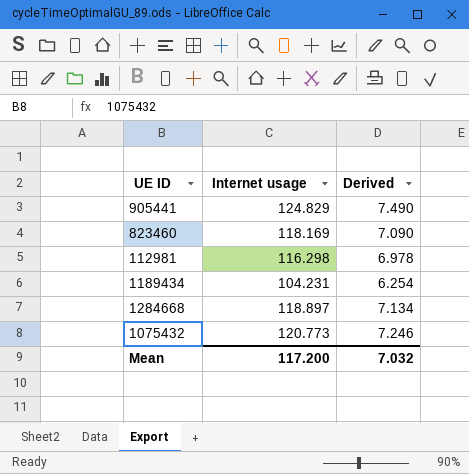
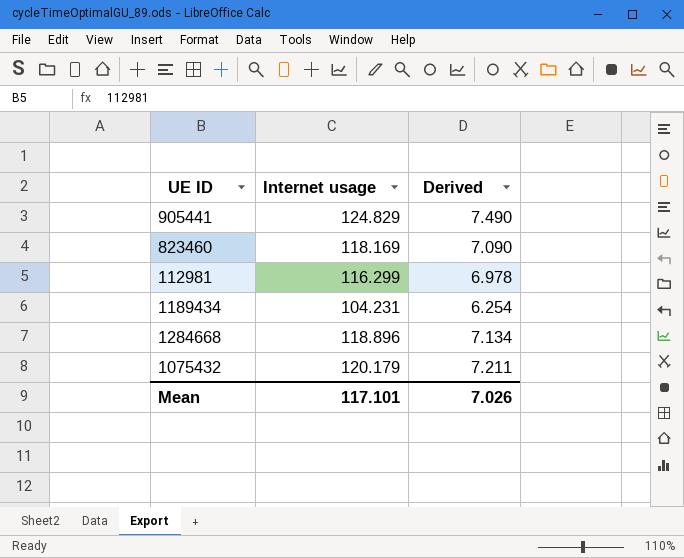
112981 | Internet usage: 116.298 -> 116.299
1284668 | Internet usage: 118.897 -> 118.896
1075432 | Internet usage: 120.773 -> 120.179
1075432 | Derived: 7.246 -> 7.211
Mean | Internet usage: 117.200 -> 117.101
Mean | Derived: 7.032 -> 7.026

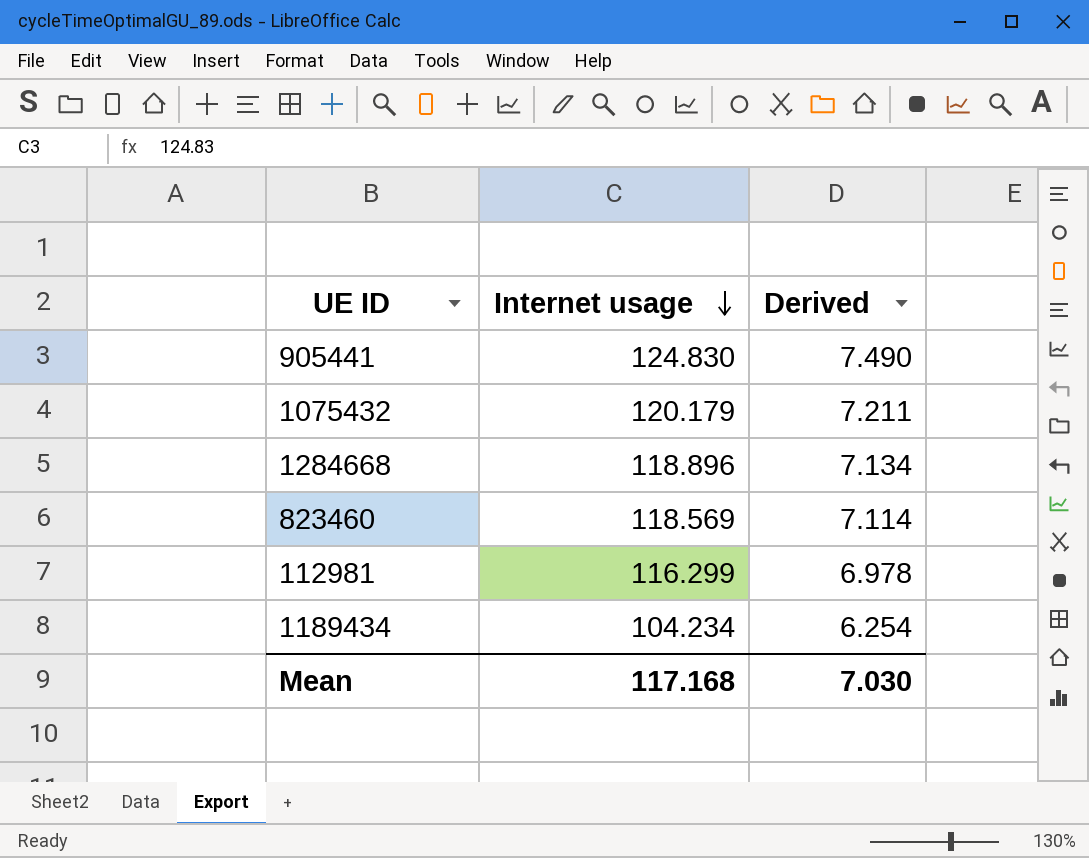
row order: none -> Internet usage descending
905441 | Internet usage: 124.829 -> 124.830
823460 | Internet usage: 118.169 -> 118.569
823460 | Derived: 7.090 -> 7.114
1189434 | Internet usage: 104.231 -> 104.234
Mean | Internet usage: 117.101 -> 117.168
Mean | Derived: 7.026 -> 7.030

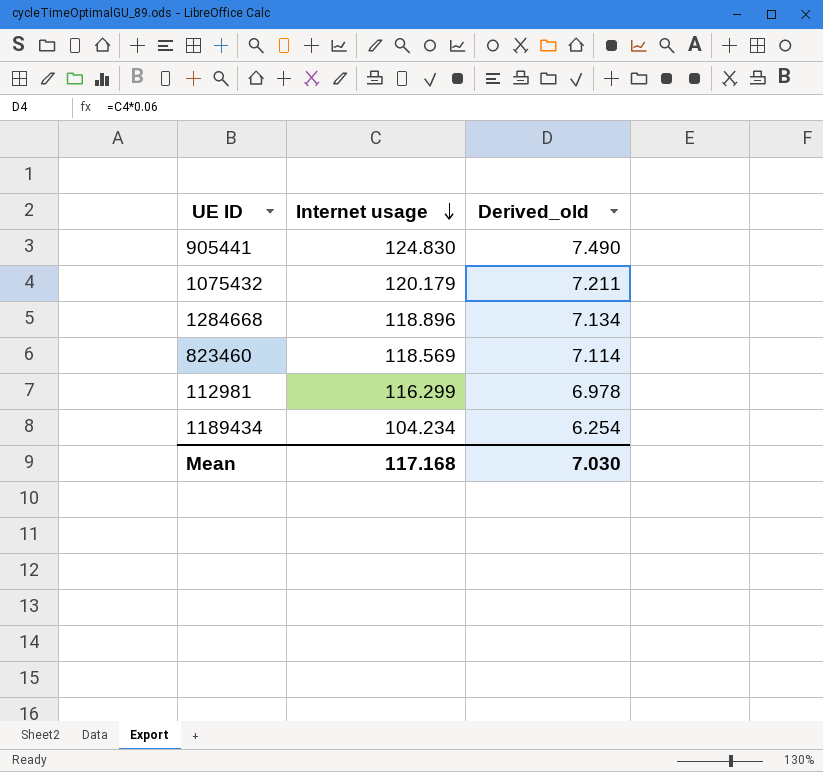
column name: Derived -> Derived_old

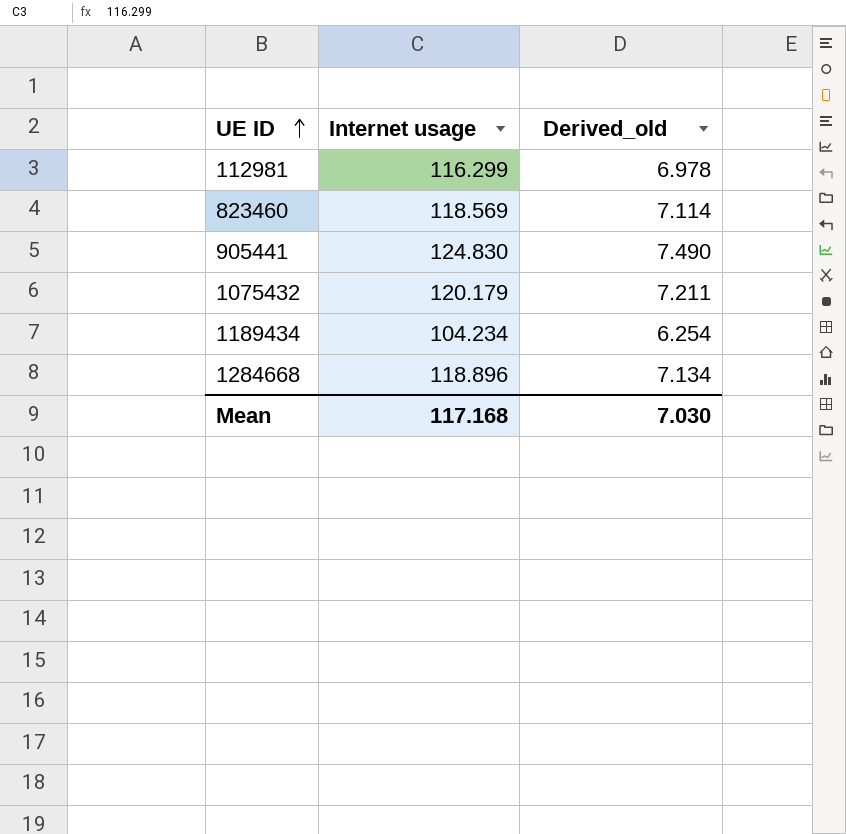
row order: Internet usage descending -> UE ID ascending

